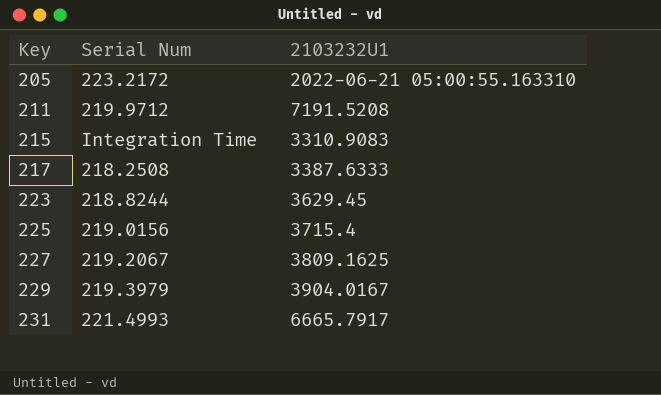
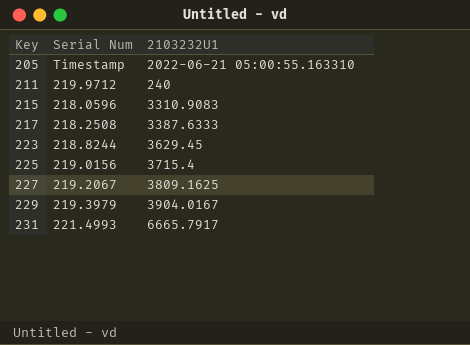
205 | Serial Num: 223.2172 -> Timestamp
211 | 2103232U1: 7191.5208 -> 240
215 | Serial Num: Integration Time -> 218.0596

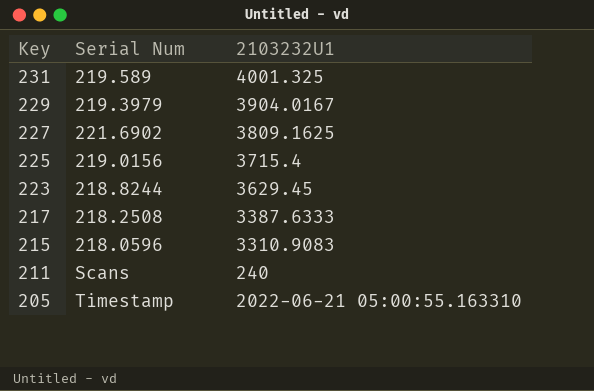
row order: Key ascending -> Key descending
231 | Serial Num: 221.4993 -> 219.589
231 | 2103232U1: 6665.7917 -> 4001.325
227 | Serial Num: 219.2067 -> 221.6902
211 | Serial Num: 219.9712 -> Scans

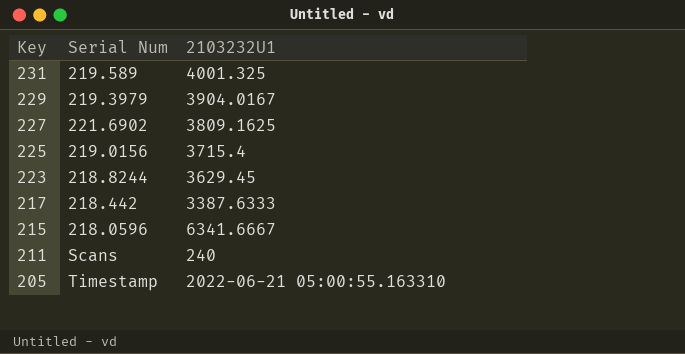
217 | Serial Num: 218.2508 -> 218.442
215 | 2103232U1: 3310.9083 -> 6341.6667

